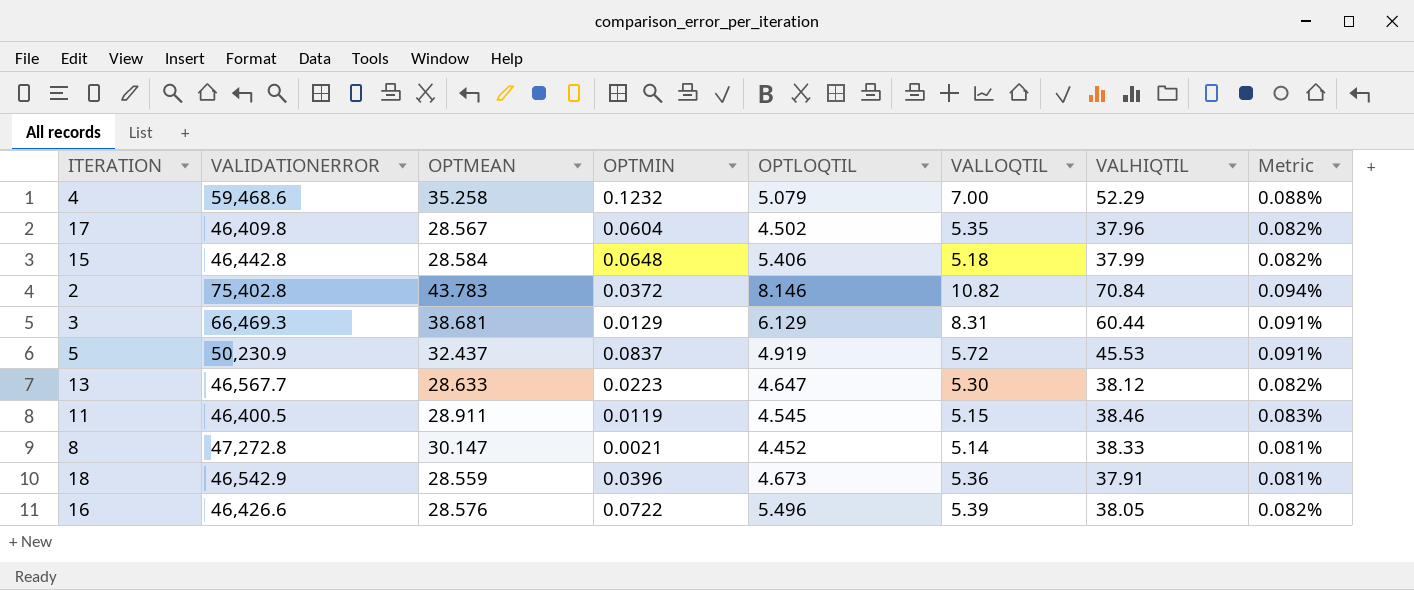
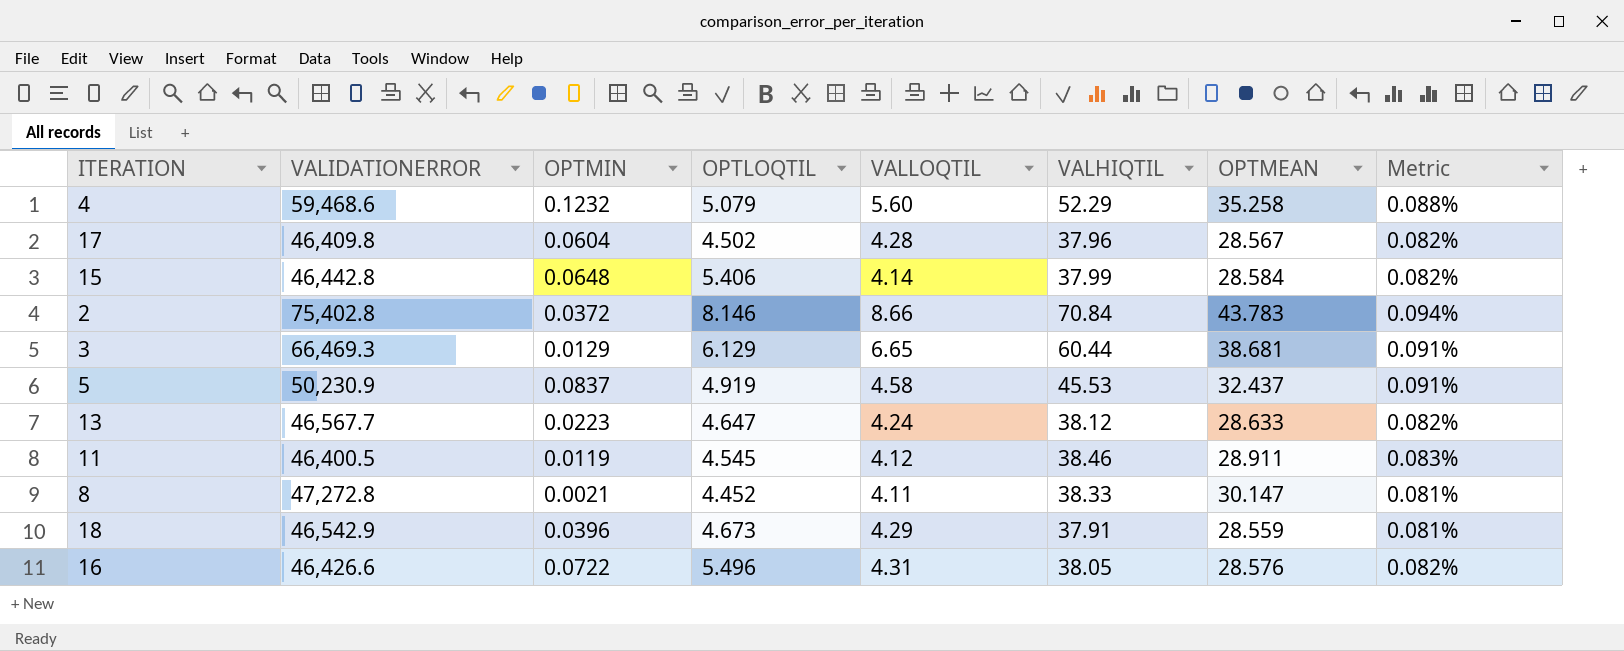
column OPTMEAN | position: 3 -> 7
4 | VALLOQTIL: 7.00 -> 5.60
17 | VALLOQTIL: 5.35 -> 4.28
15 | VALLOQTIL: 5.18 -> 4.14
2 | VALLOQTIL: 10.82 -> 8.66
3 | VALLOQTIL: 8.31 -> 6.65
5 | VALLOQTIL: 5.72 -> 4.58
13 | VALLOQTIL: 5.30 -> 4.24
11 | VALLOQTIL: 5.15 -> 4.12
8 | VALLOQTIL: 5.14 -> 4.11
18 | VALLOQTIL: 5.36 -> 4.29
16 | VALLOQTIL: 5.39 -> 4.31

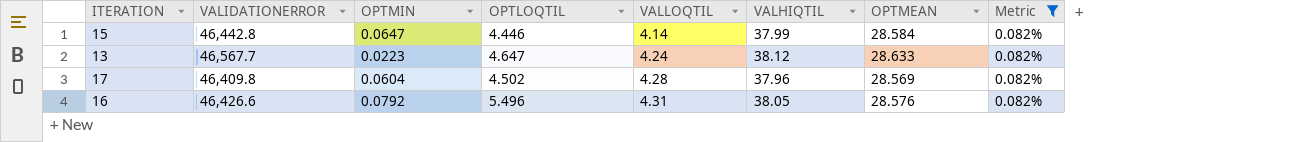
filter: none -> Metric = 0.082%
row order: none -> VALLOQTIL ascending
15 | OPTMIN: 0.0648 -> 0.0647
15 | OPTLOQTIL: 5.406 -> 4.446
17 | OPTMEAN: 28.567 -> 28.569
16 | OPTMIN: 0.0722 -> 0.0792

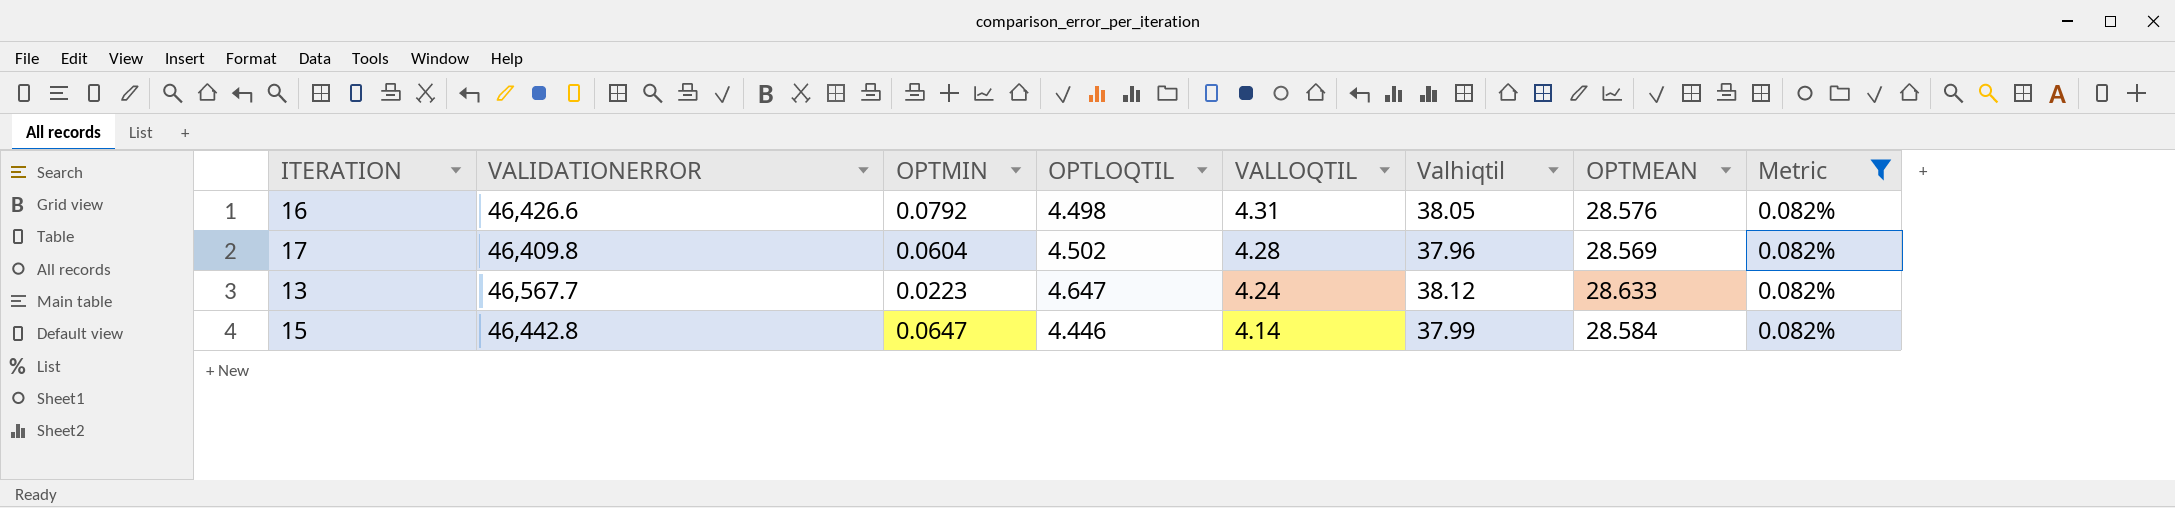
row order: VALLOQTIL ascending -> VALLOQTIL descending
column name: VALHIQTIL -> Valhiqtil
16 | OPTLOQTIL: 5.496 -> 4.498

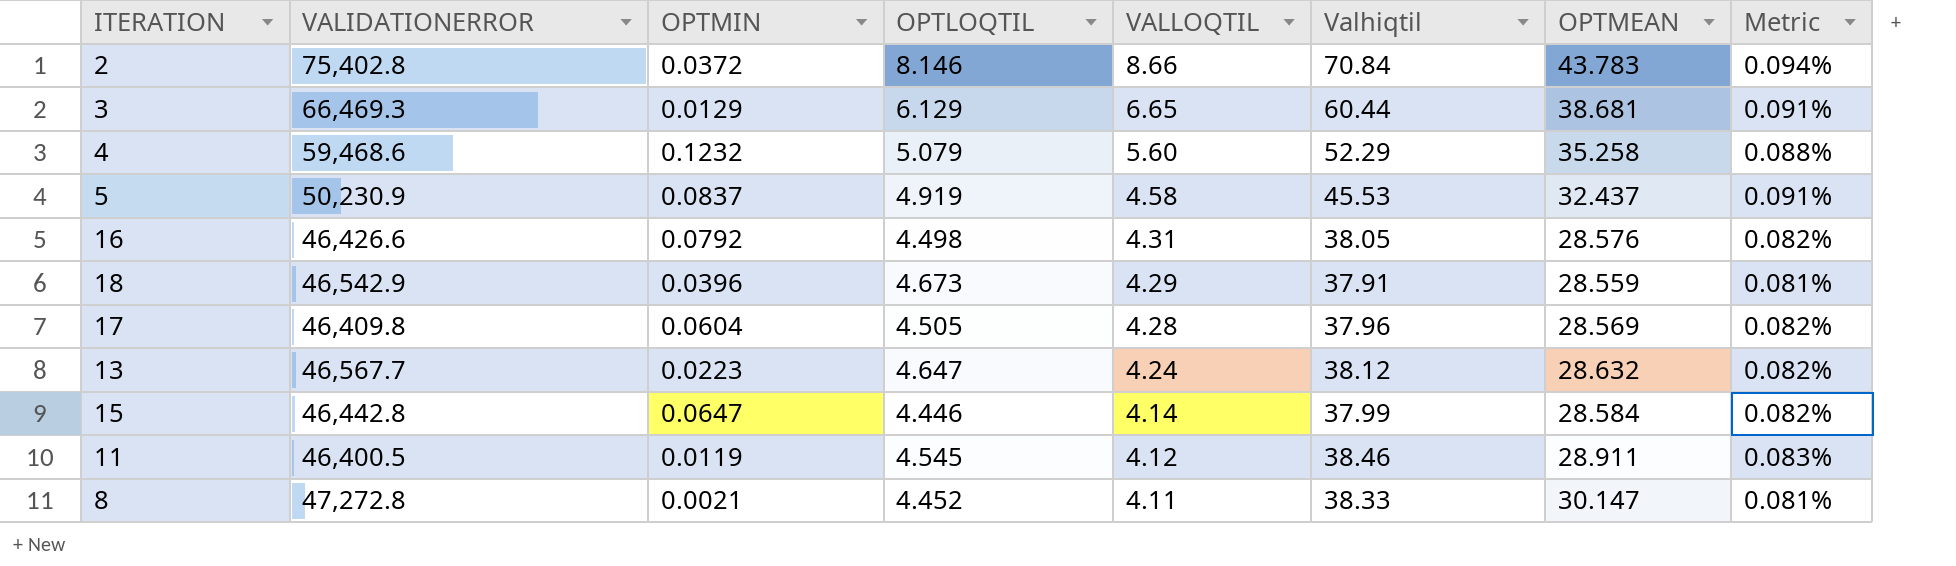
filter: Metric = 0.082% -> none
17 | OPTLOQTIL: 4.502 -> 4.505
13 | OPTMEAN: 28.633 -> 28.632

